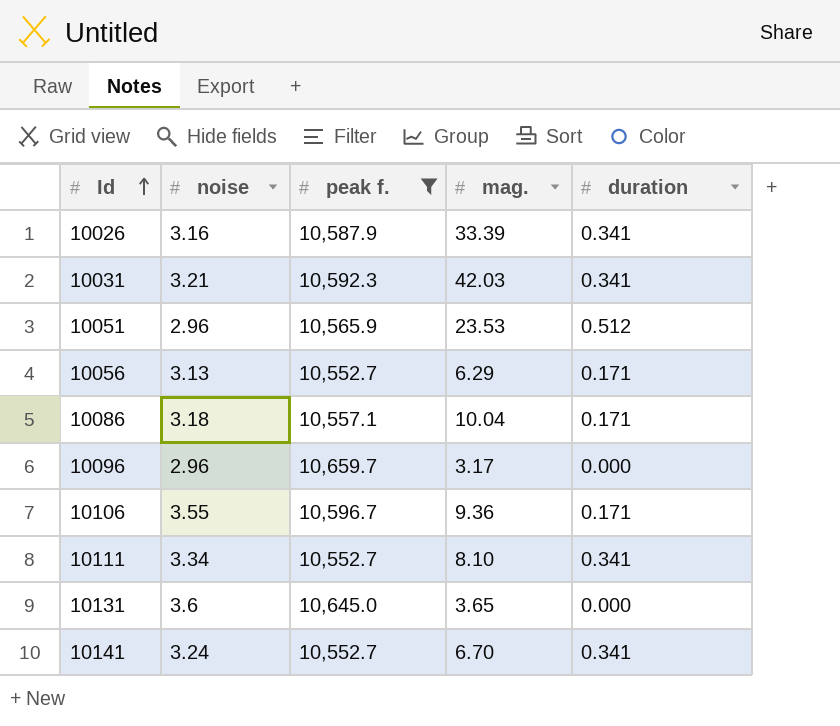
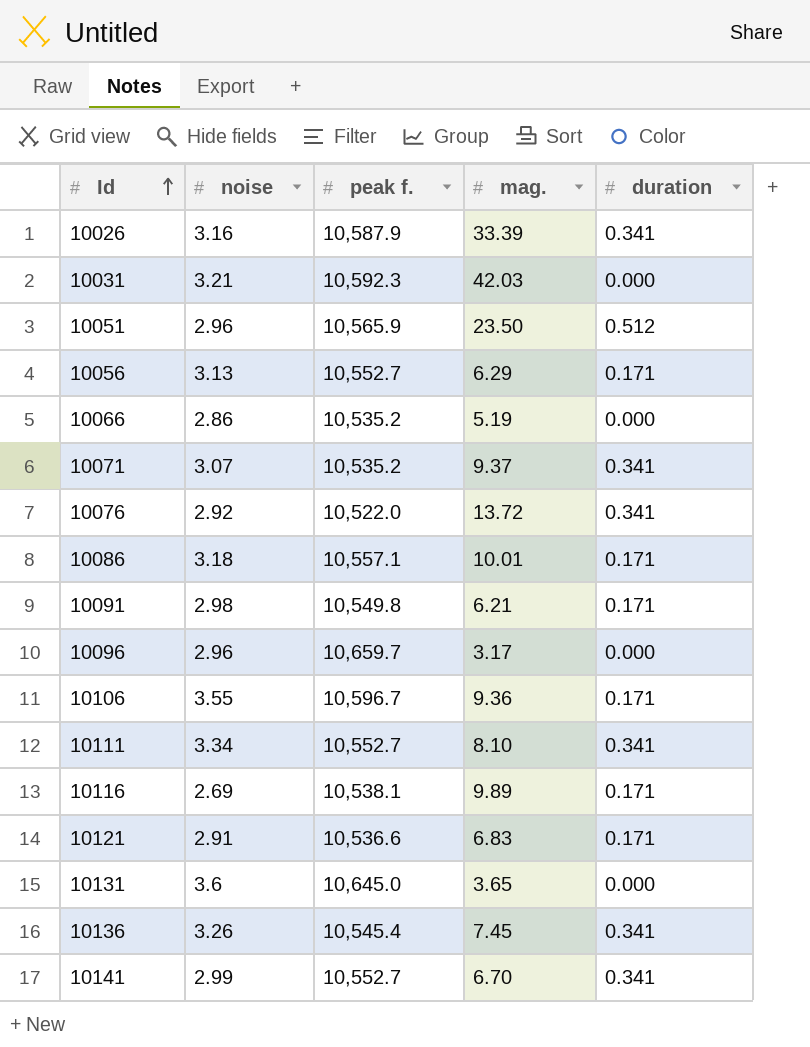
filter: peak f. >= 10,552.7 -> none
10031 | duration: 0.341 -> 0.000
10051 | mag.: 23.53 -> 23.50
10086 | mag.: 10.04 -> 10.01
10141 | noise: 3.24 -> 2.99

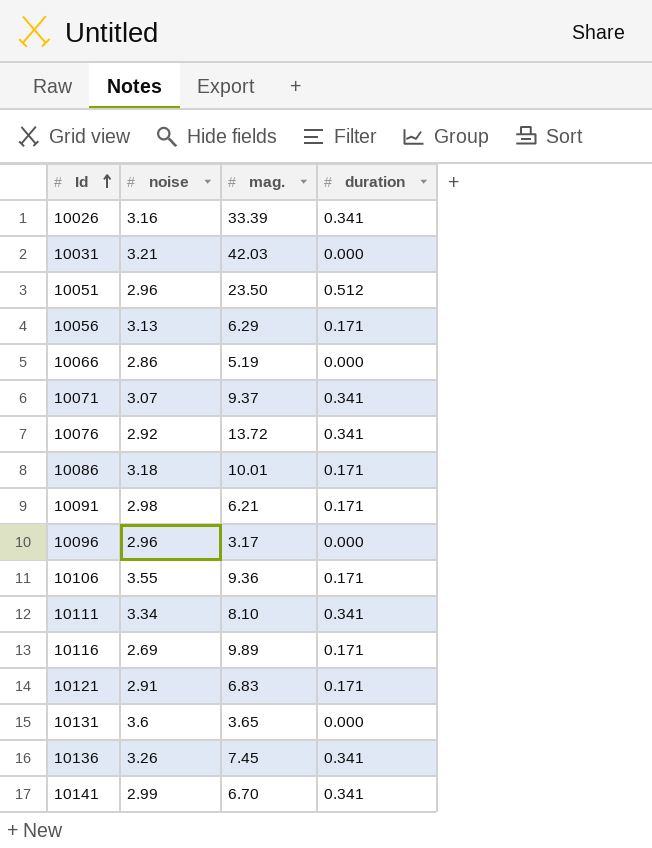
column peak f. | position: 3 -> none

